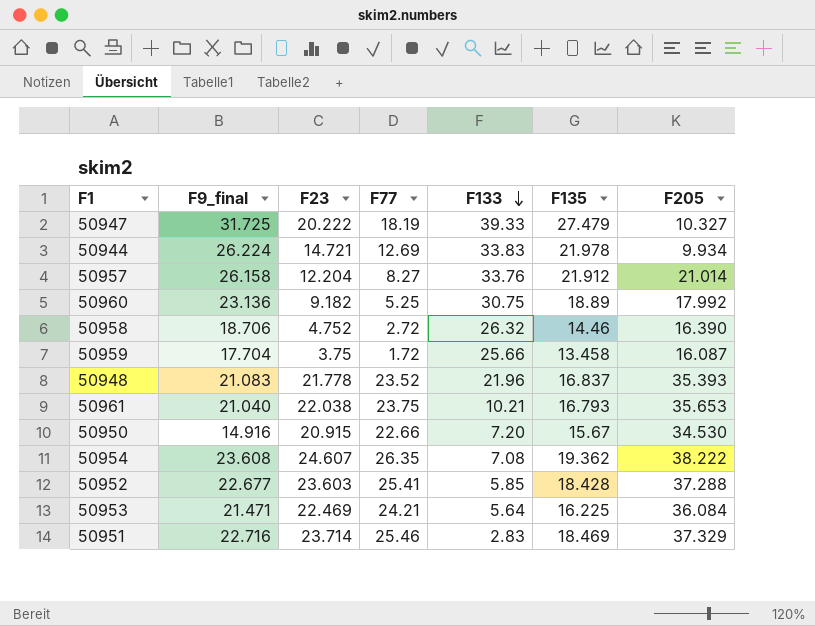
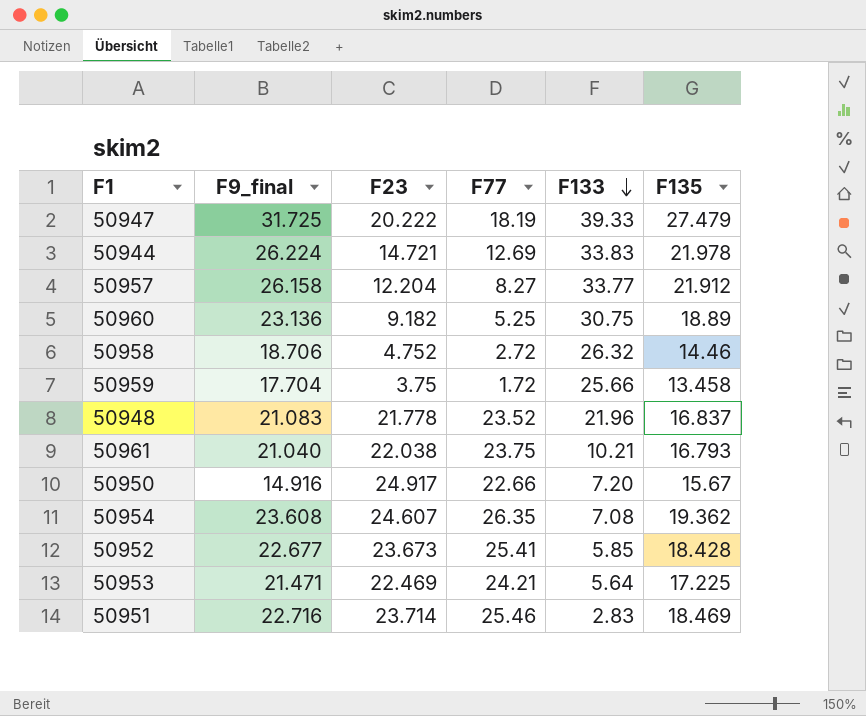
column F205 | position: 7 -> none
50957 | F133: 33.76 -> 33.77
50950 | F23: 20.915 -> 24.917
50952 | F23: 23.603 -> 23.673
50953 | F135: 16.225 -> 17.225

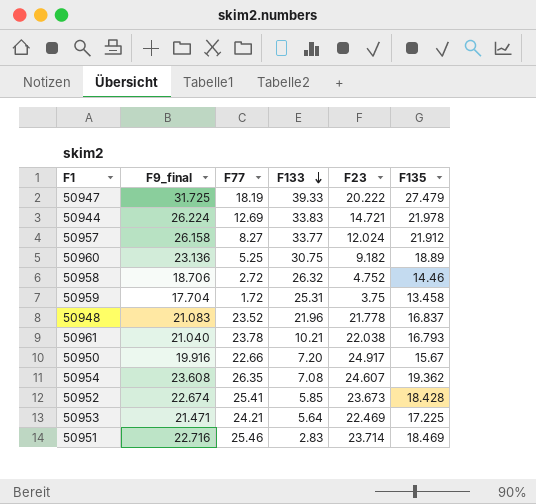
column F23 | position: 3 -> 5
50957 | F23: 12.204 -> 12.024
50959 | F133: 25.66 -> 25.31
50961 | F77: 23.75 -> 23.78
50950 | F9_final: 14.916 -> 19.916
50952 | F9_final: 22.677 -> 22.674

